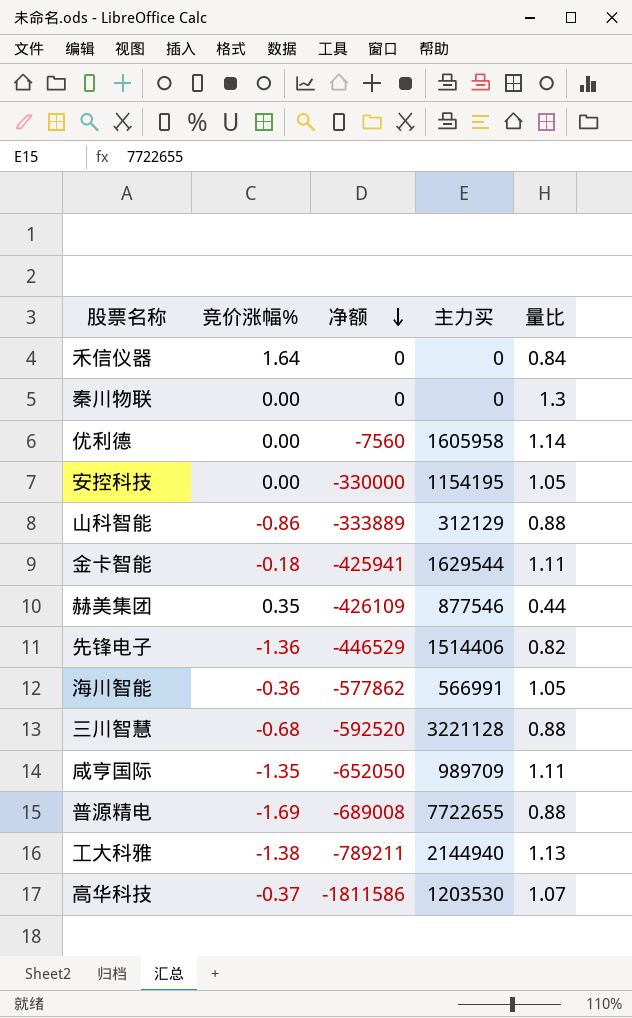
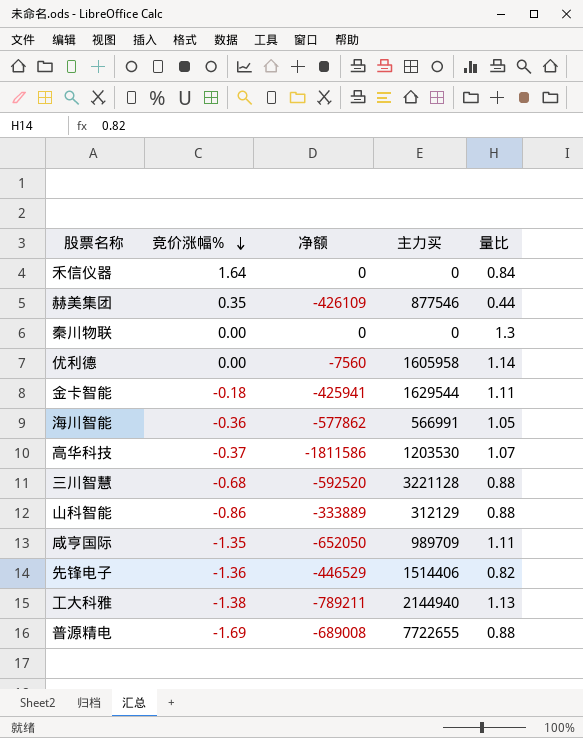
row order: 净额 descending -> 竞价涨幅% descending
row 安控科技: 0.00 | -330000 | 1154195 | 1.05 -> none

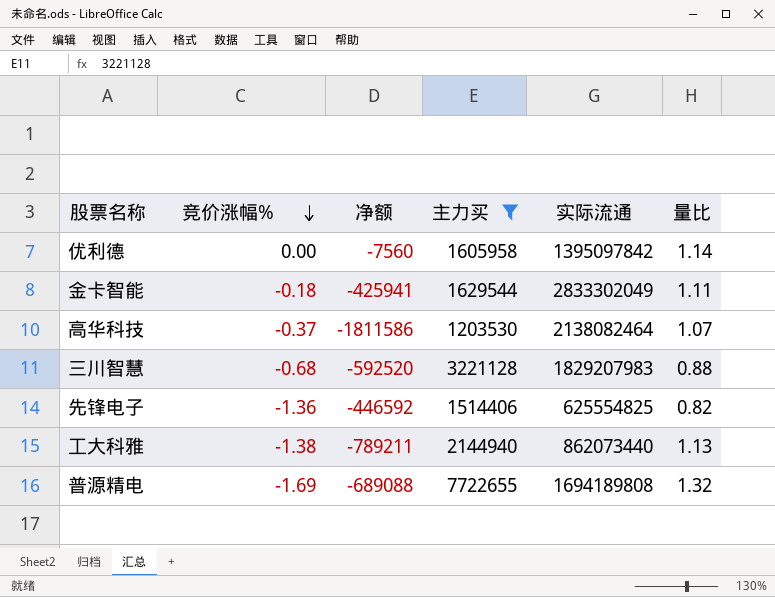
filter: none -> 主力买 >= 1203530
column 实际流通 | position: none -> 5
先锋电子 | 净额: -446529 -> -446592
普源精电 | 净额: -689008 -> -689088
普源精电 | 量比: 0.88 -> 1.32

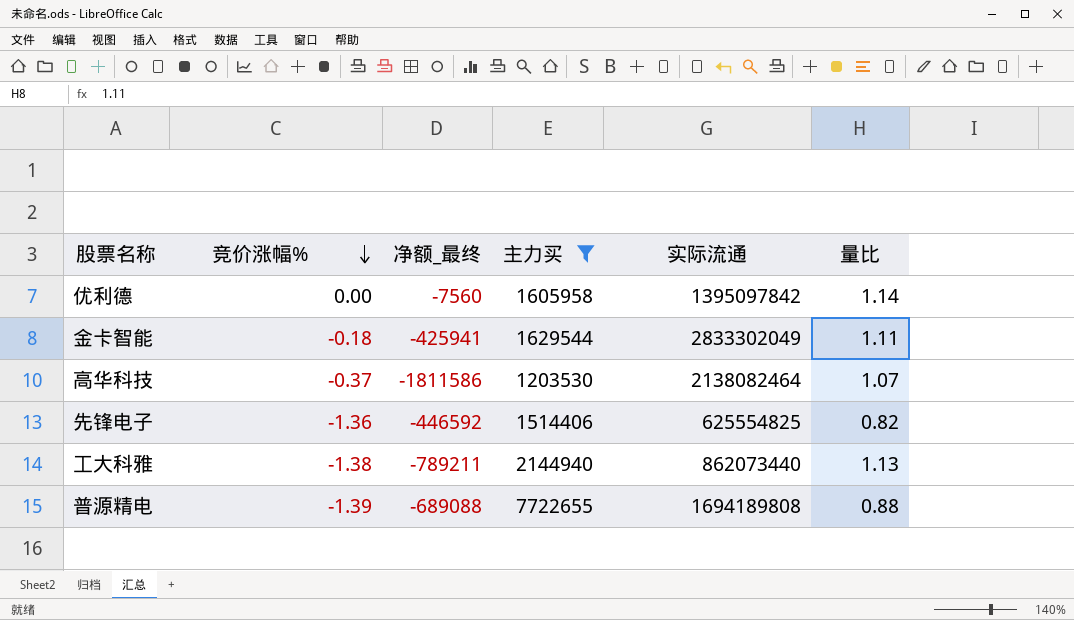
column name: 净额 -> 净额_最终
row 三川智慧: -0.68 | -592520 | 3221128 | 1829207983 | 0.88 -> none
普源精电 | 竞价涨幅%: -1.69 -> -1.39
普源精电 | 量比: 1.32 -> 0.88

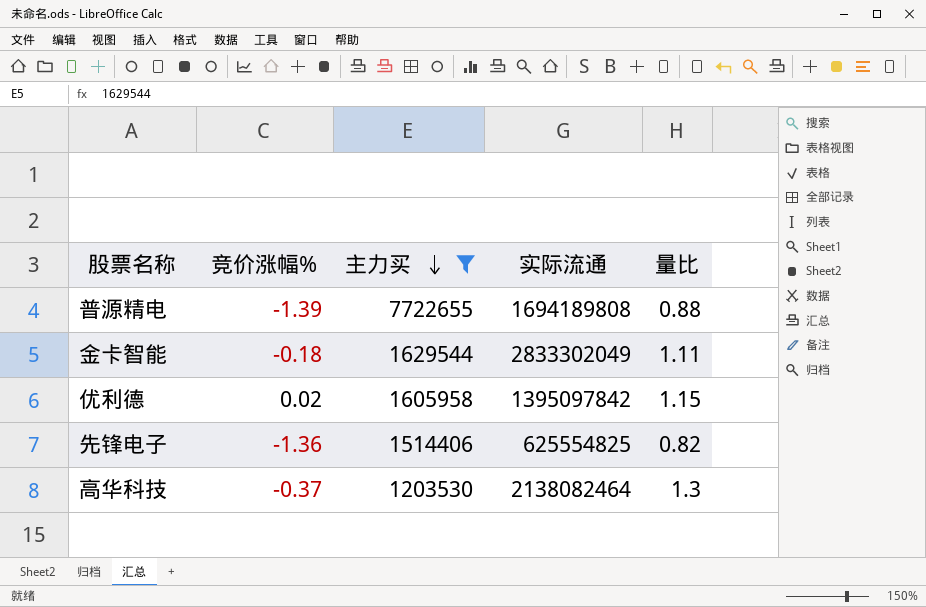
row order: 竞价涨幅% descending -> 主力买 descending
column 净额_最终 | position: 3 -> none
row 工大科雅: -1.38 | -789211 | 2144940 | 862073440 | 1.13 -> none
优利德 | 竞价涨幅%: 0.00 -> 0.02
优利德 | 量比: 1.14 -> 1.15
高华科技 | 量比: 1.07 -> 1.3

